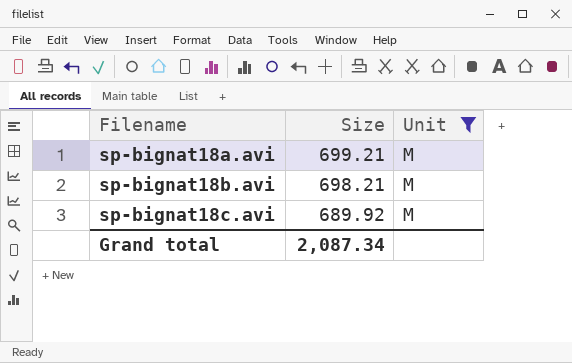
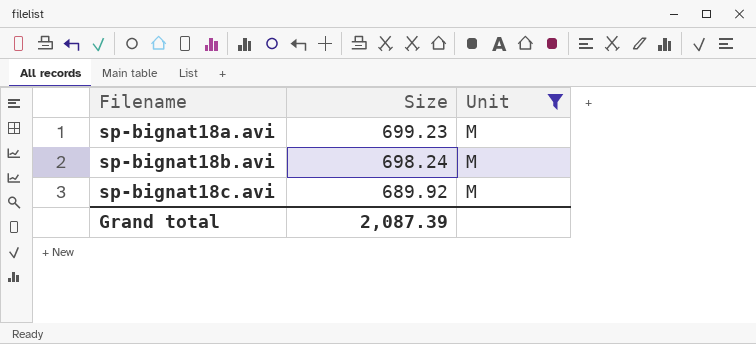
sp-bignat18a.avi | Size: 699.21 -> 699.23
sp-bignat18b.avi | Size: 698.21 -> 698.24
Grand total | Size: 2,087.34 -> 2,087.39

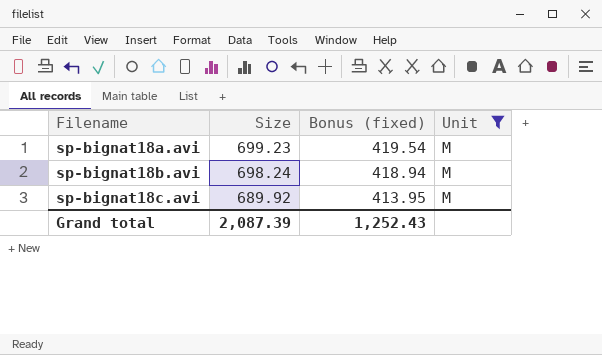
column Bonus (fixed) | formula: none -> [Size] * 0.6

